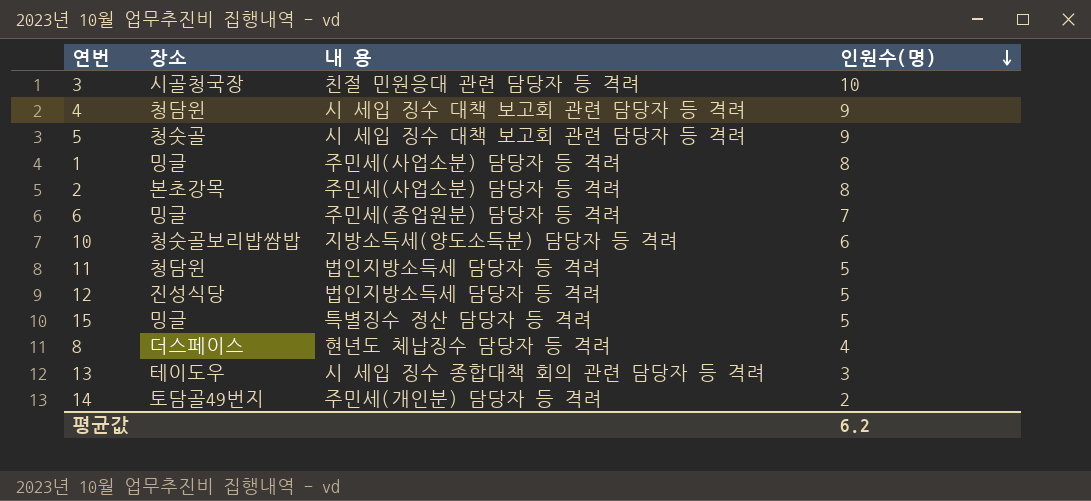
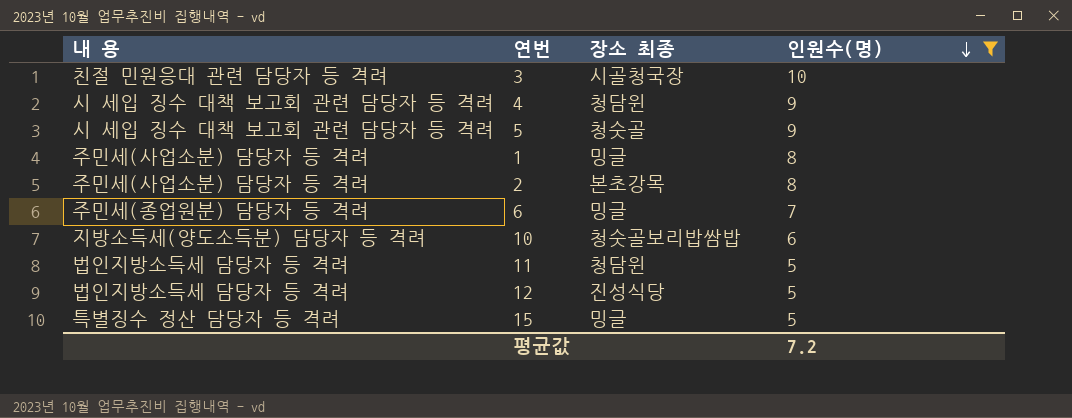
filter: none -> 인원수(명) >= 5
column 내 용 | position: 3 -> 1
column name: 장소 -> 장소 최종
평균값 | 인원수(명): 6.2 -> 7.2

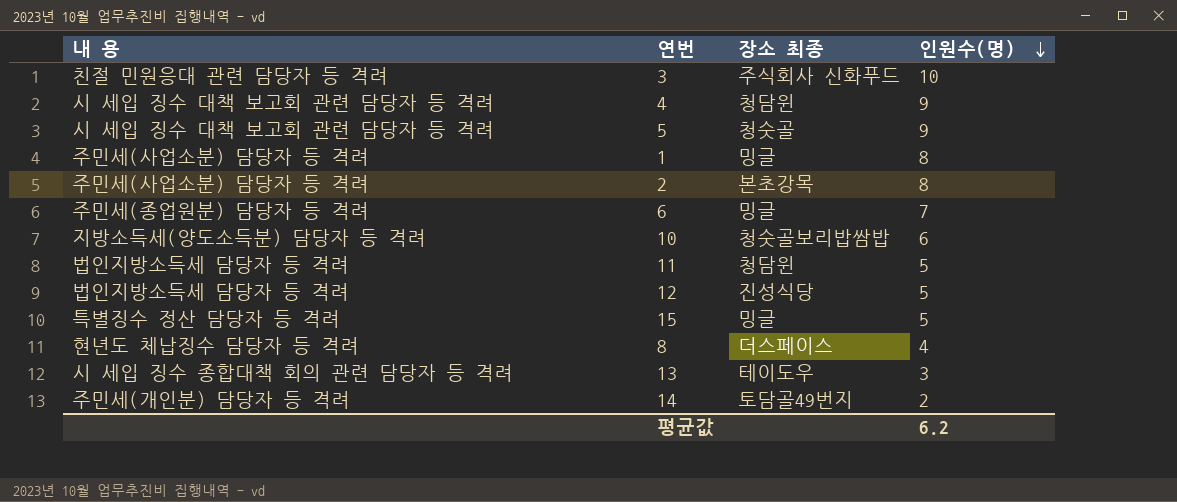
filter: 인원수(명) >= 5 -> none
3 | 장소 최종: 시골청국장 -> 주식회사 신화푸드
평균값 | 인원수(명): 7.2 -> 6.2

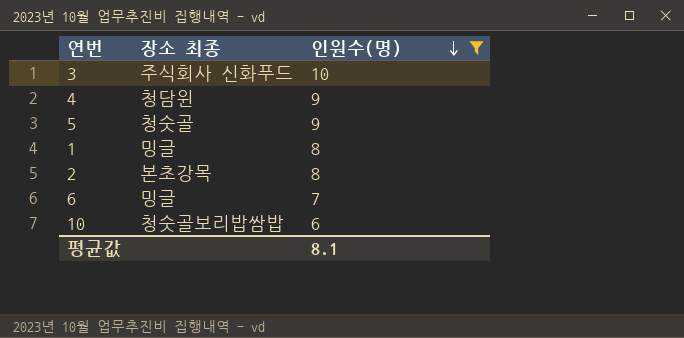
filter: none -> 인원수(명) >= 6
column 내 용 | position: 1 -> none
평균값 | 인원수(명): 6.2 -> 8.1

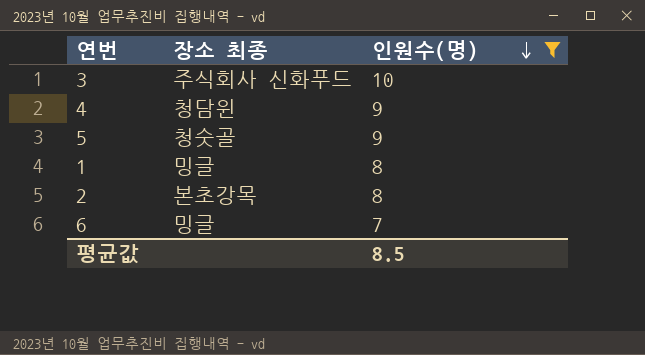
row 10: 청숫골보리밥쌈밥 | 6 -> none
평균값 | 인원수(명): 8.1 -> 8.5

